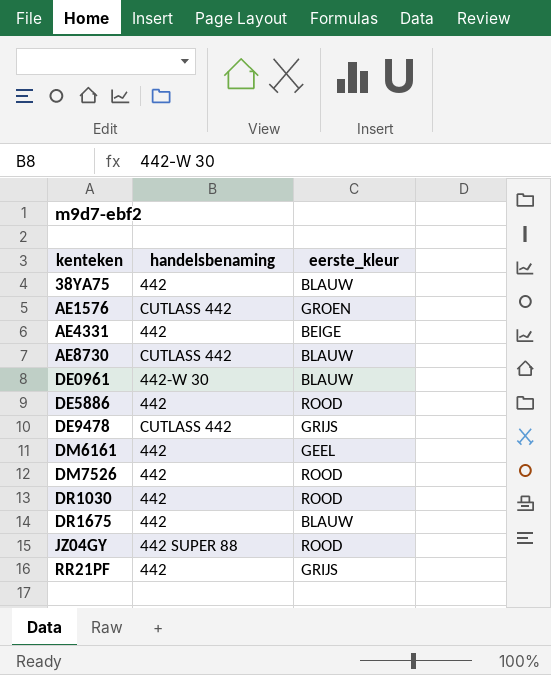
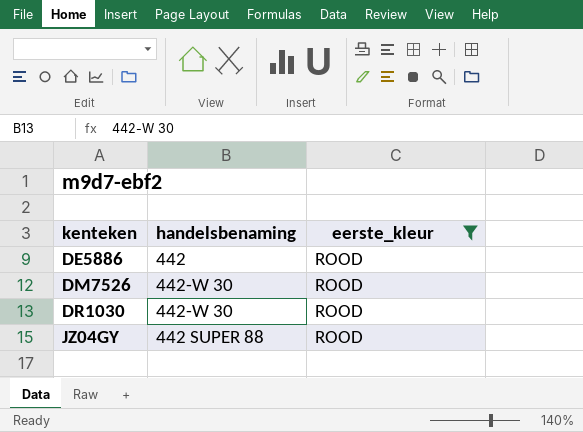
filter: none -> eerste_kleur = ROOD
DM7526 | handelsbenaming: 442 -> 442-W 30
DR1030 | handelsbenaming: 442 -> 442-W 30

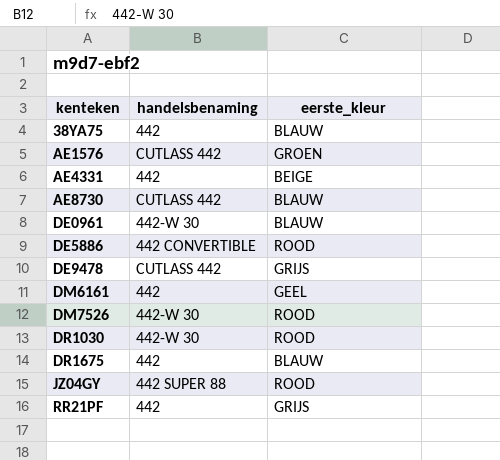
filter: eerste_kleur = ROOD -> none
DE5886 | handelsbenaming: 442 -> 442 CONVERTIBLE

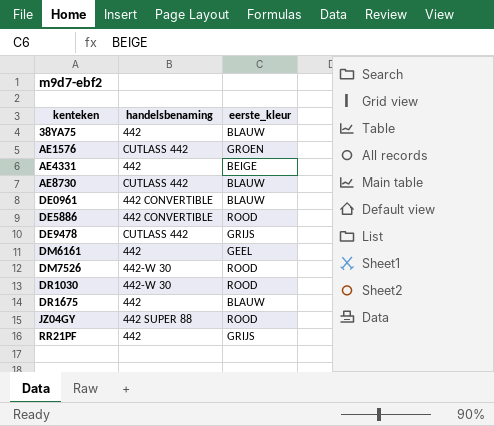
DE0961 | handelsbenaming: 442-W 30 -> 442 CONVERTIBLE

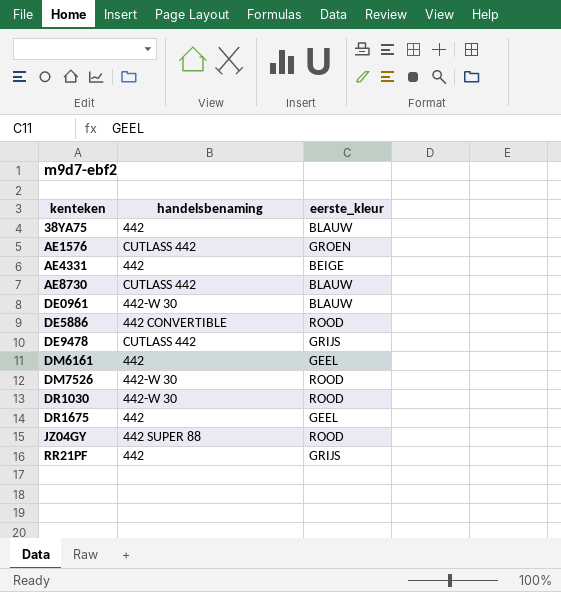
DE0961 | handelsbenaming: 442 CONVERTIBLE -> 442-W 30
DR1675 | eerste_kleur: BLAUW -> GEEL

